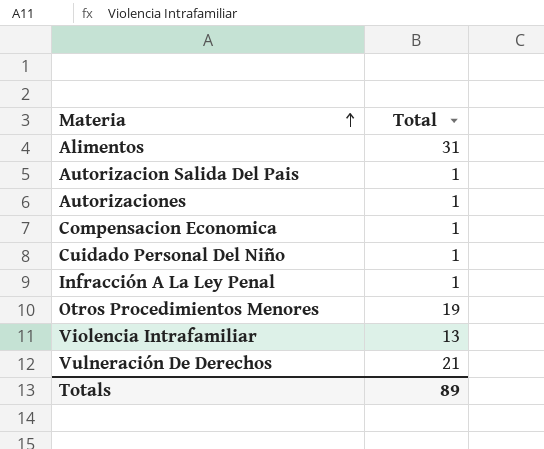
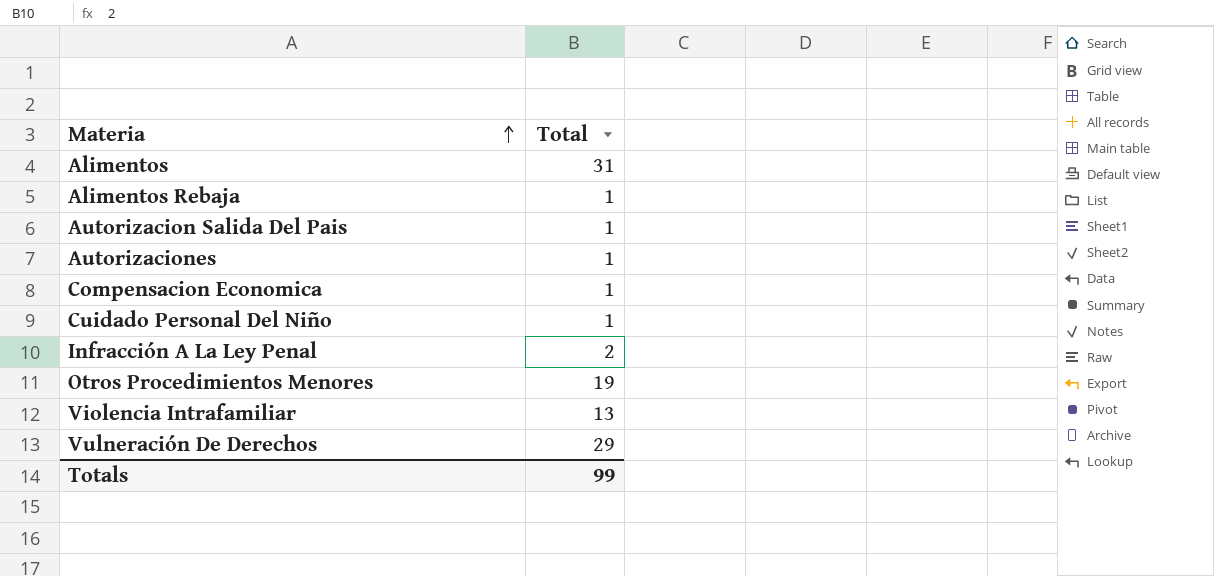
row Alimentos Rebaja: none -> 1
Infracción A La Ley Penal | Total: 1 -> 2
Vulneración De Derechos | Total: 21 -> 29
Totals | Total: 89 -> 99

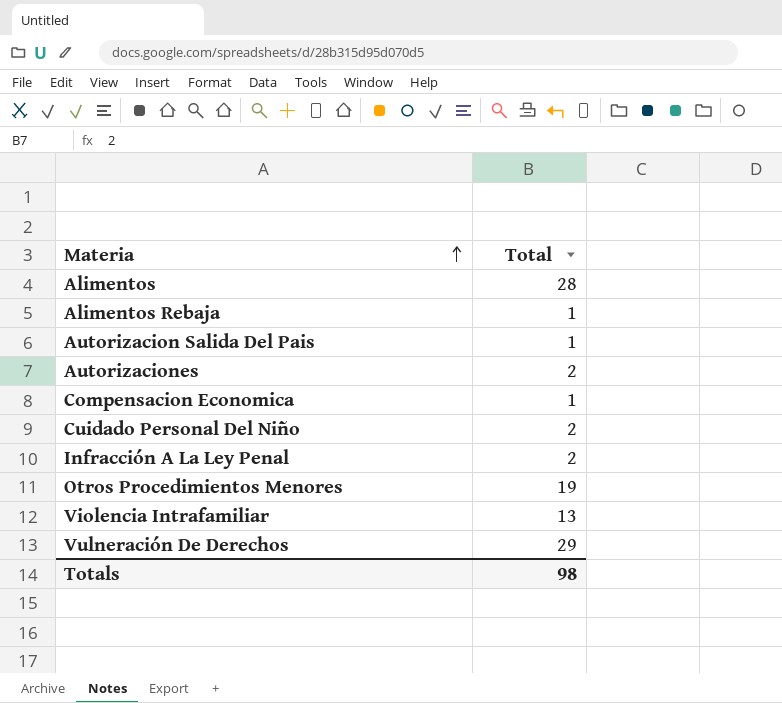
Alimentos | Total: 31 -> 28
Autorizaciones | Total: 1 -> 2
Cuidado Personal Del Niño | Total: 1 -> 2
Totals | Total: 99 -> 98

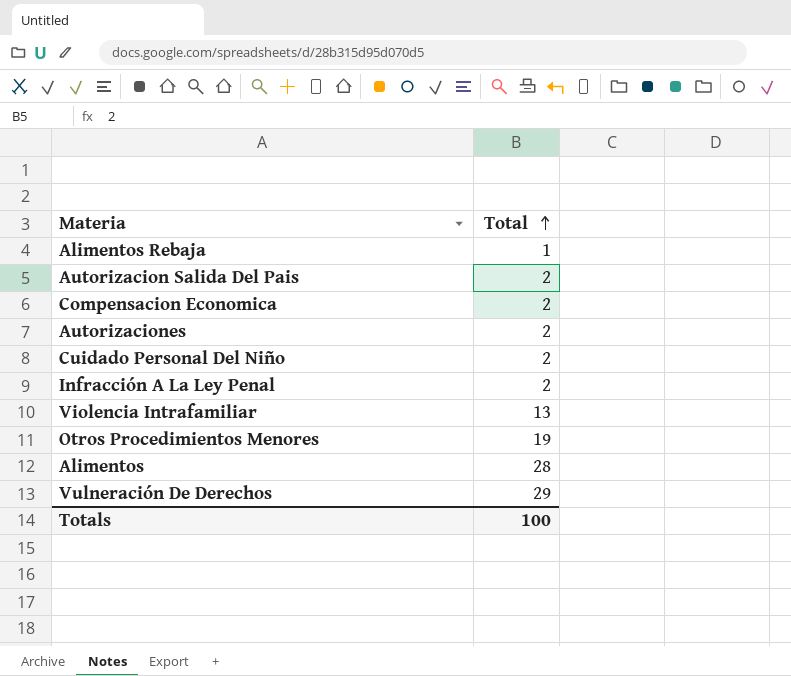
row order: Materia ascending -> Total ascending
Autorizacion Salida Del Pais | Total: 1 -> 2
Compensacion Economica | Total: 1 -> 2
Totals | Total: 98 -> 100

